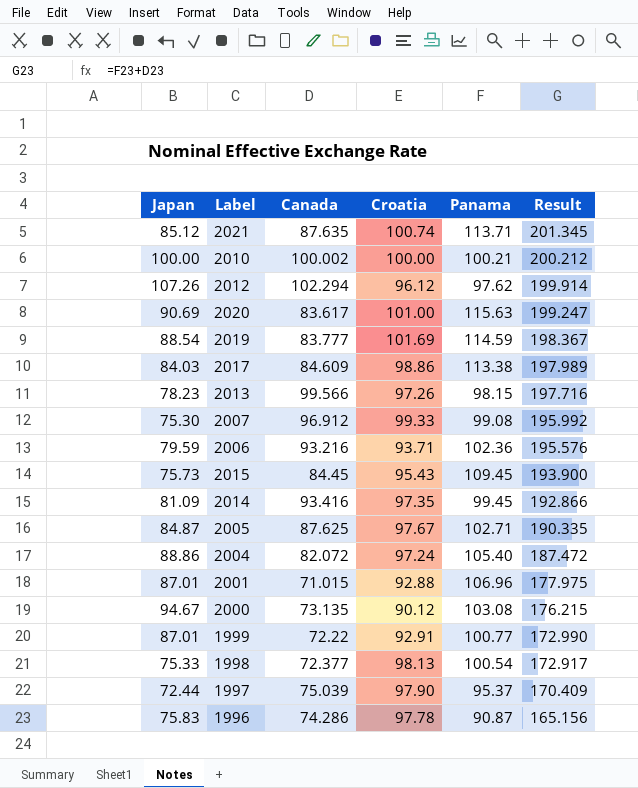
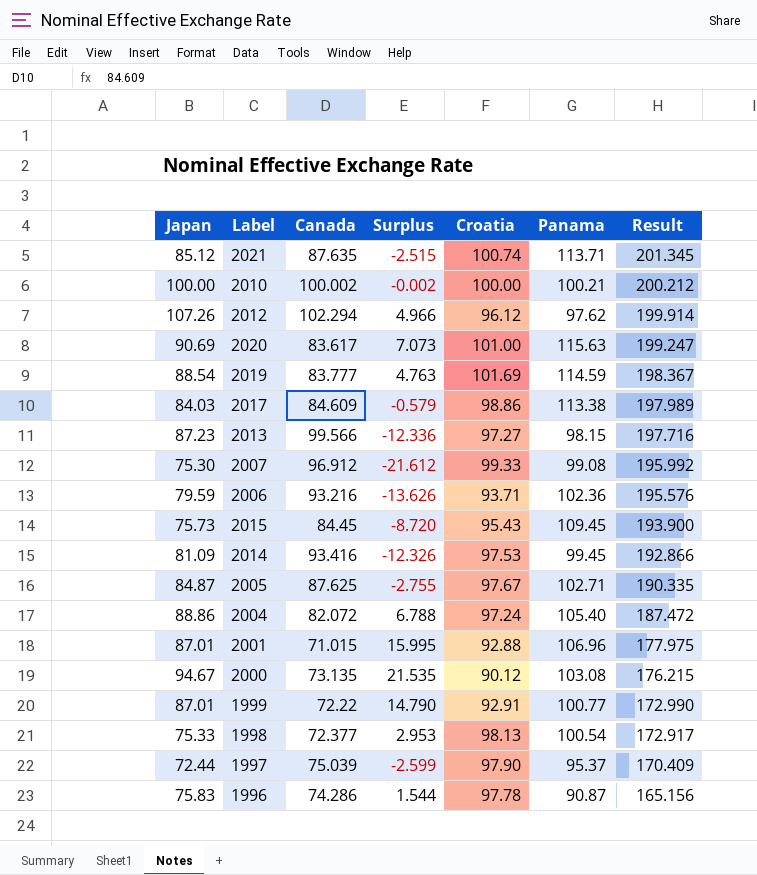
column Surplus | formula: none -> [Japan] - [Canada]
2013 | Japan: 78.23 -> 87.23
2013 | Croatia: 97.26 -> 97.27
2014 | Croatia: 97.35 -> 97.53

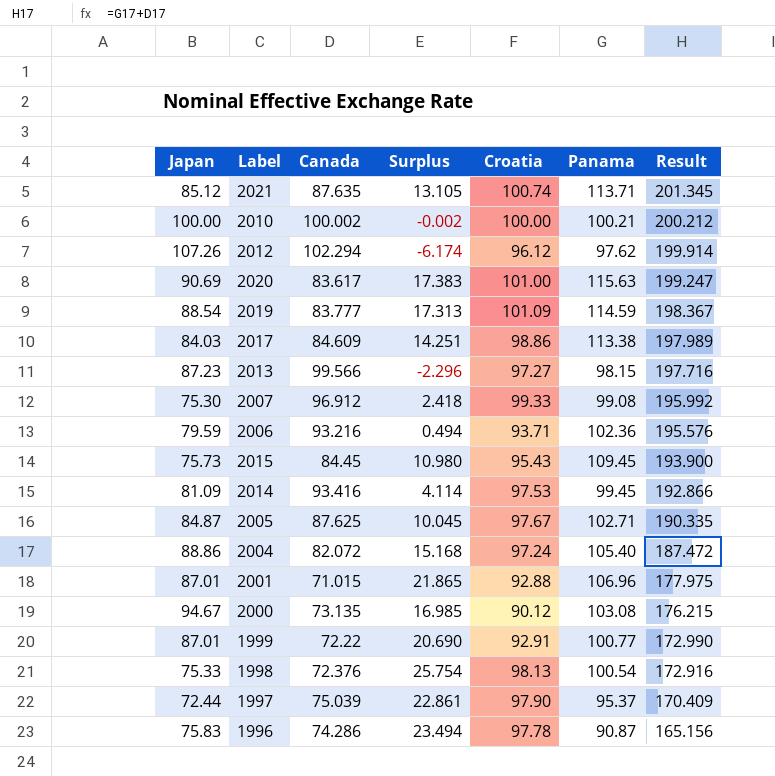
column Surplus | formula: [Japan] - [Canada] -> [Croatia] - [Canada]
2019 | Croatia: 101.69 -> 101.09
1998 | Canada: 72.377 -> 72.376
1998 | Result: 172.917 -> 172.916

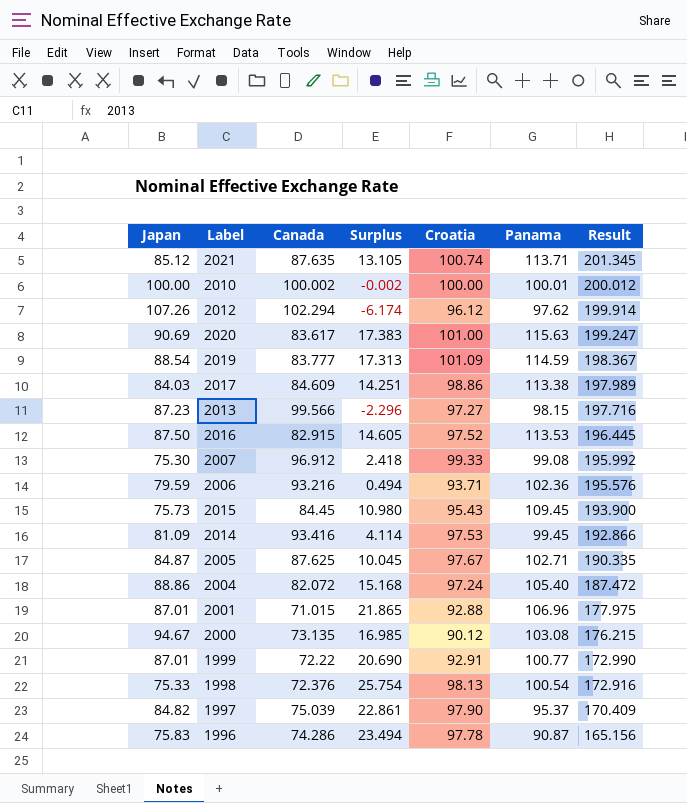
2010 | Panama: 100.21 -> 100.01
2010 | Result: 200.212 -> 200.012
row 2016: none -> 87.50 | 82.915 | 14.605 | 97.52 | 113.53 | 196.445
1997 | Japan: 72.44 -> 84.82

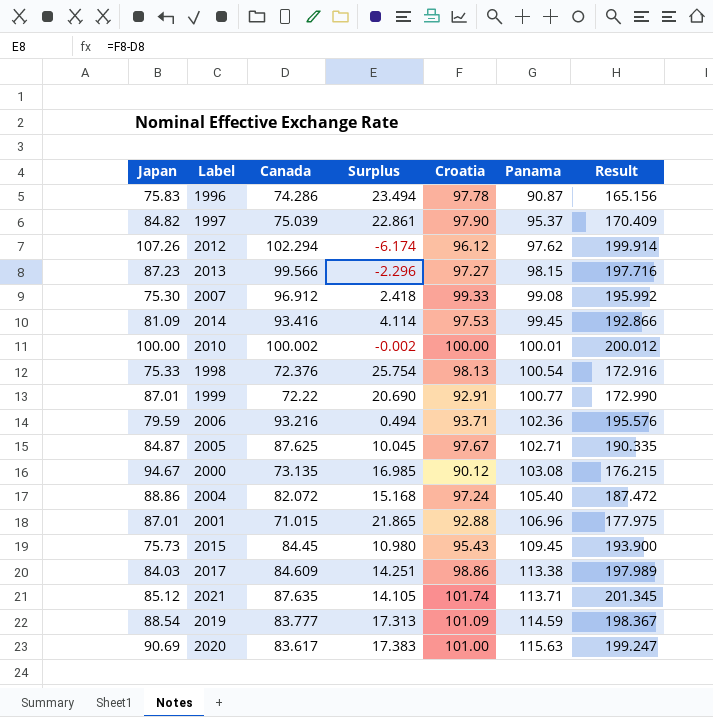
row order: Result descending -> Panama ascending
row 2016: 87.50 | 82.915 | 14.605 | 97.52 | 113.53 | 196.445 -> none
2021 | Surplus: 13.105 -> 14.105
2021 | Croatia: 100.74 -> 101.74

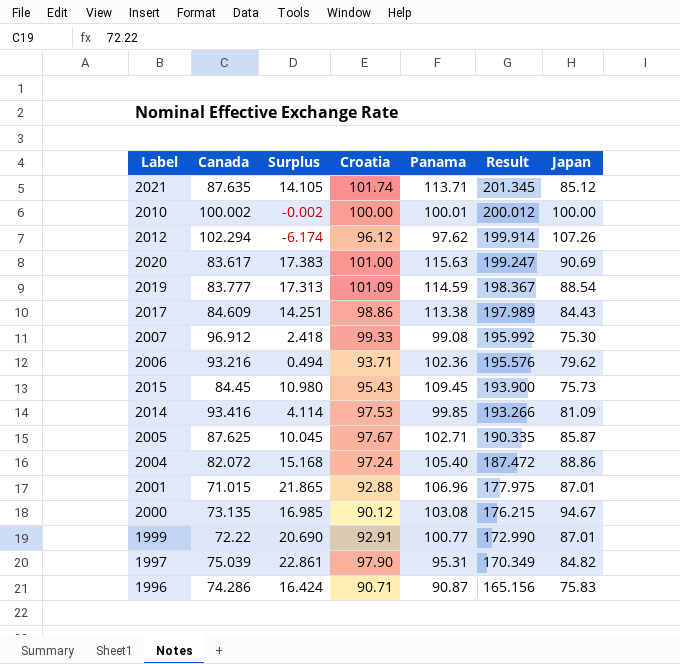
row order: Panama ascending -> Result descending
column Japan | position: 1 -> 7
row 2013: 87.23 | 99.566 | -2.296 | 97.27 | 98.15 | 197.716 -> none
row 1998: 75.33 | 72.376 | 25.754 | 98.13 | 100.54 | 172.916 -> none
2017 | Japan: 84.03 -> 84.43
2006 | Japan: 79.59 -> 79.62
2014 | Panama: 99.45 -> 99.85
2014 | Result: 192.866 -> 193.266
2005 | Japan: 84.87 -> 85.87
1997 | Panama: 95.37 -> 95.31
1997 | Result: 170.409 -> 170.349
1996 | Surplus: 23.494 -> 16.424
1996 | Croatia: 97.78 -> 90.71

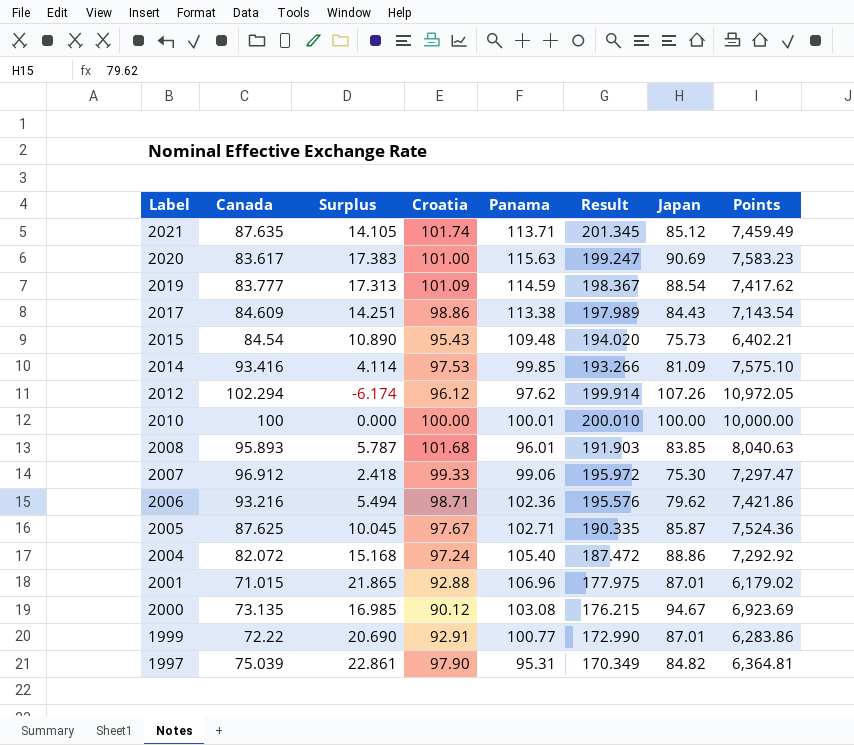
row order: Result descending -> Label descending
column Points | formula: none -> [Canada] * [Japan]
row 1996: 74.286 | 16.424 | 90.71 | 90.87 | 165.156 | 75.83 -> none
2015 | Canada: 84.45 -> 84.54
2015 | Surplus: 10.980 -> 10.890
2015 | Panama: 109.45 -> 109.48
2015 | Result: 193.900 -> 194.020
2010 | Canada: 100.002 -> 100
2010 | Surplus: -0.002 -> 0.000
2010 | Result: 200.012 -> 200.010
row 2008: none -> 95.893 | 5.787 | 101.68 | 96.01 | 191.903 | 83.85 | 8,040.63
2007 | Panama: 99.08 -> 99.06
2007 | Result: 195.992 -> 195.972
2006 | Surplus: 0.494 -> 5.494
2006 | Croatia: 93.71 -> 98.71

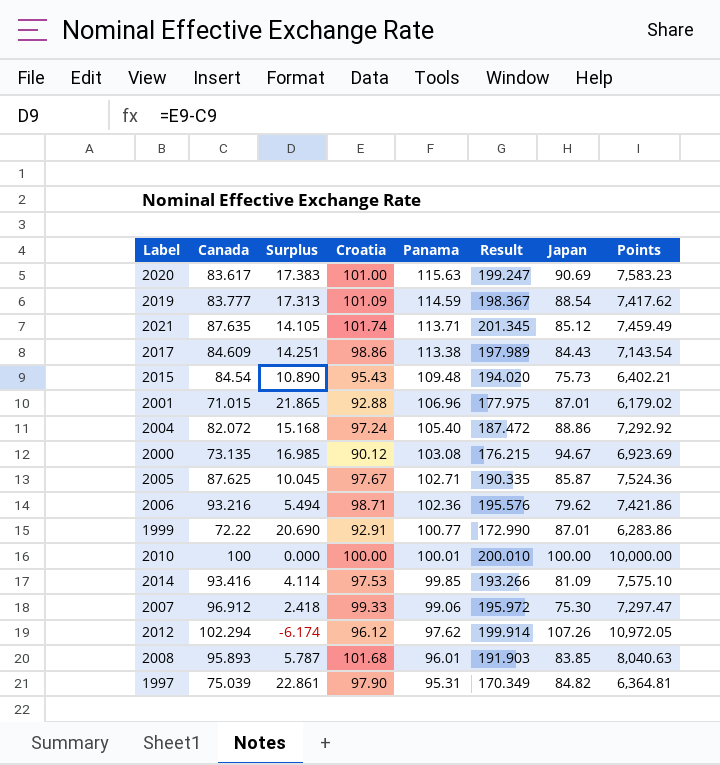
row order: Label descending -> Panama descending

